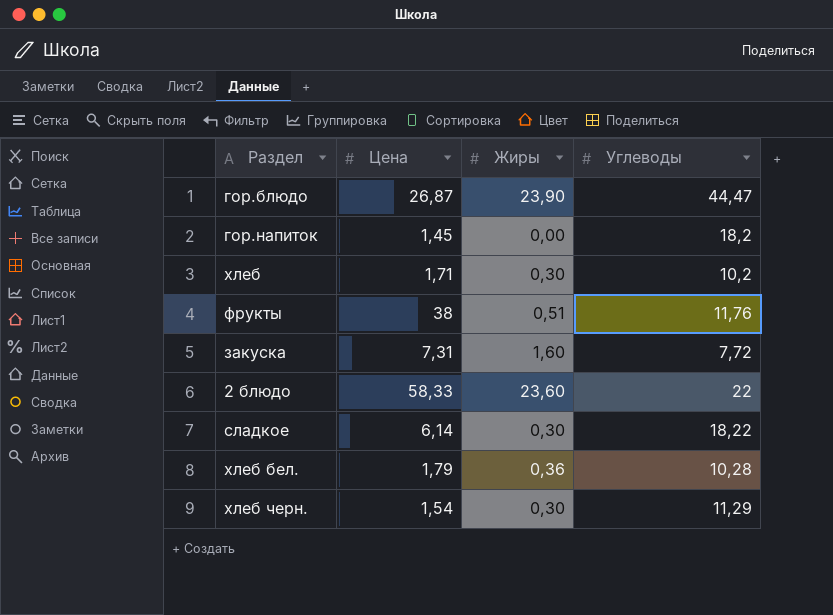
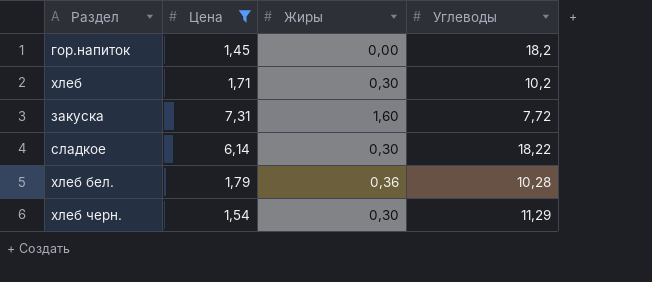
filter: none -> Цена <= 7,31

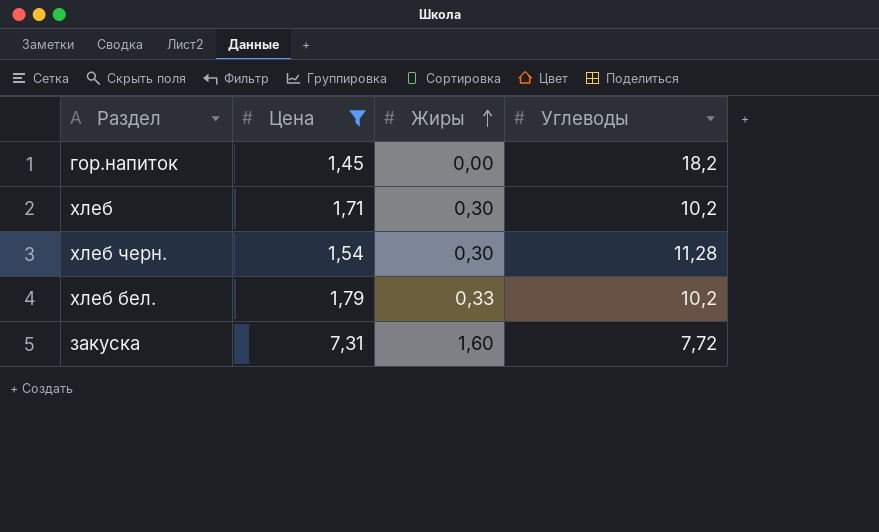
row order: none -> Жиры ascending
row сладкое: 6,14 | 0,30 | 18,22 -> none
хлеб черн. | Углеводы: 11,29 -> 11,28
хлеб бел. | Жиры: 0,36 -> 0,33
хлеб бел. | Углеводы: 10,28 -> 10,2

